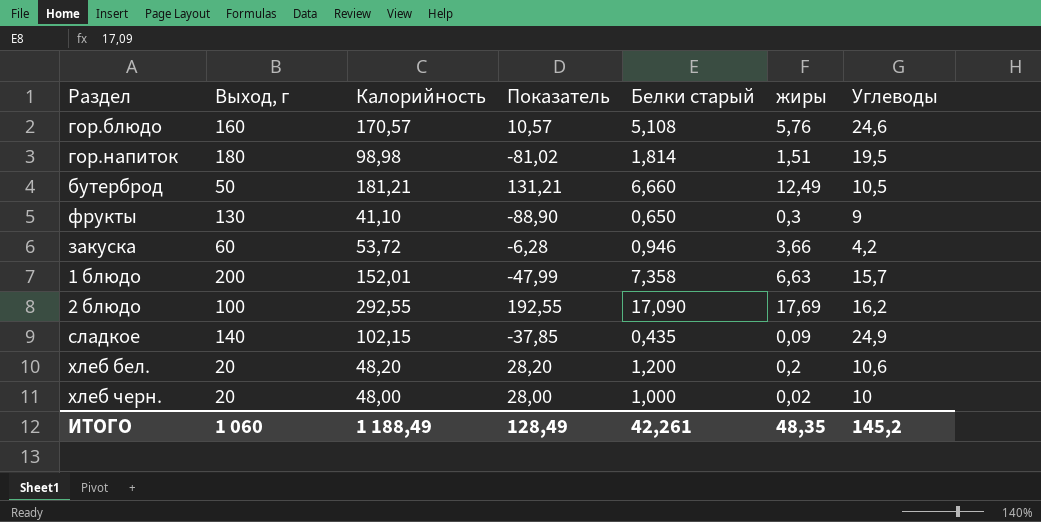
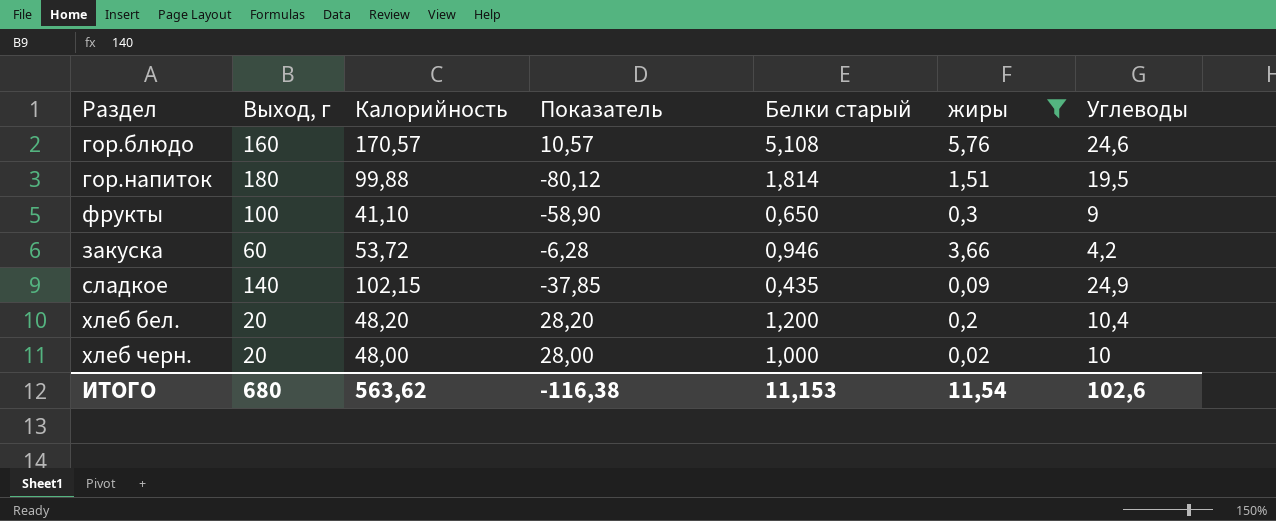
filter: none -> жиры <= 5,76
гор.напиток | Калорийность: 98,98 -> 99,88
гор.напиток | Показатель: -81,02 -> -80,12
фрукты | Выход, г: 130 -> 100
фрукты | Показатель: -88,90 -> -58,90
хлеб бел. | Углеводы: 10,6 -> 10,4
ИТОГО | Выход, г: 1 060 -> 680
ИТОГО | Калорийность: 1 188,49 -> 563,62
ИТОГО | Показатель: 128,49 -> -116,38
ИТОГО | Белки старый: 42,261 -> 11,153
ИТОГО | жиры: 48,35 -> 11,54
ИТОГО | Углеводы: 145,2 -> 102,6

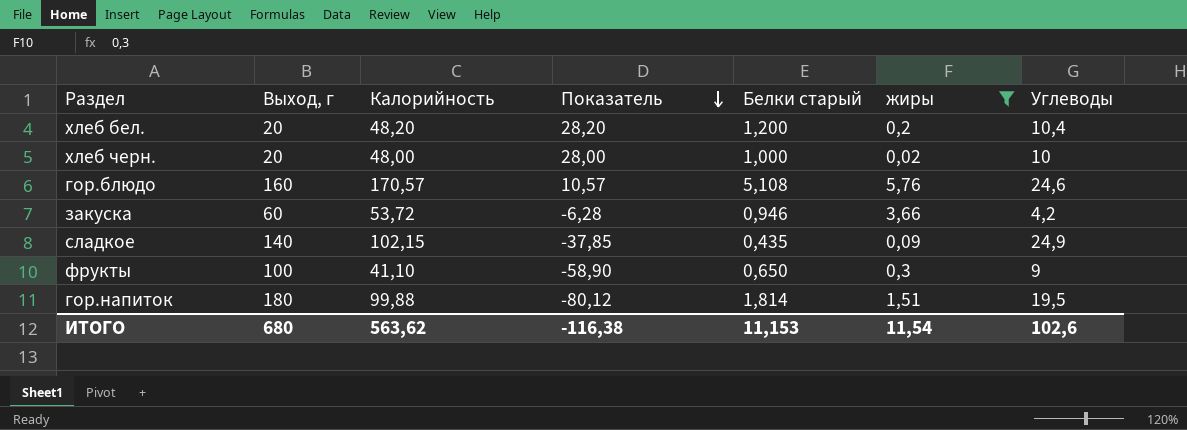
row order: none -> Показатель descending

